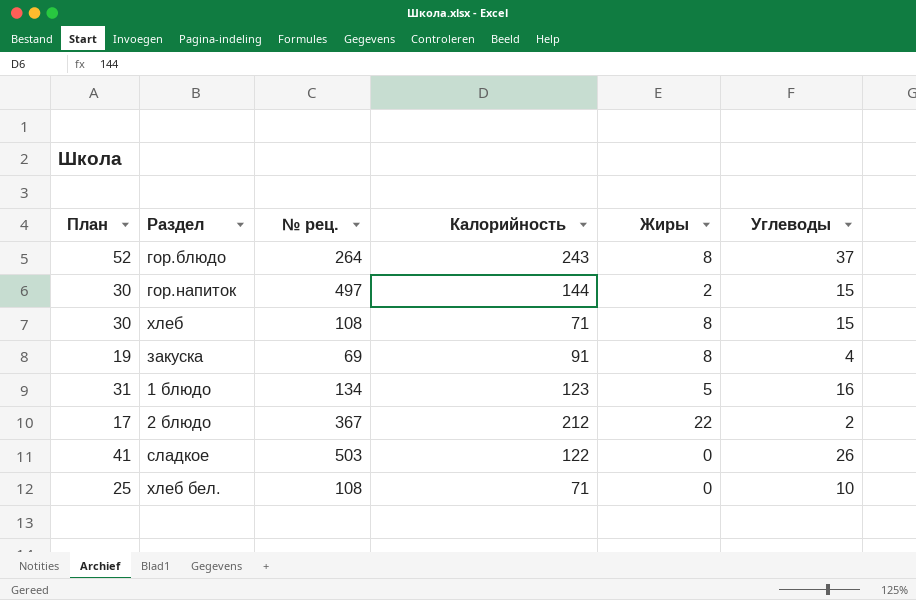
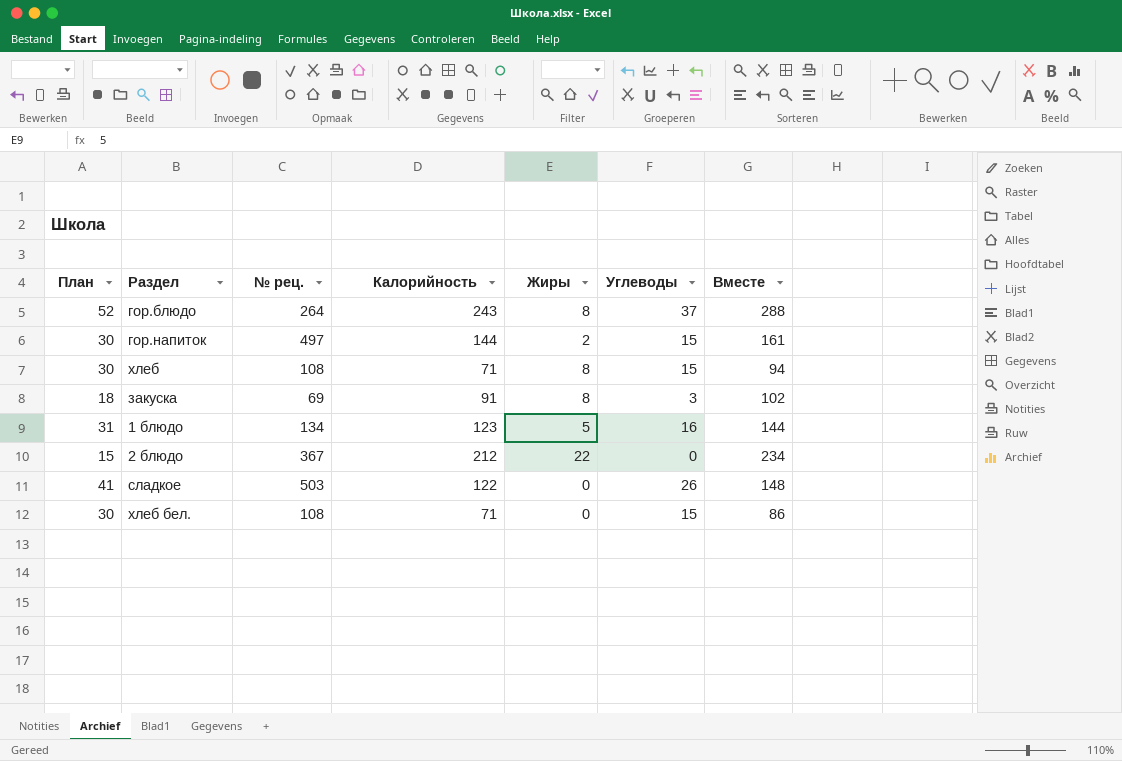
column Вместе | formula: none -> [Калорийность] + [Жиры] + [Углеводы]
закуска | План: 19 -> 18
закуска | Углеводы: 4 -> 3
2 блюдо | План: 17 -> 15
2 блюдо | Углеводы: 2 -> 0
хлеб бел. | План: 25 -> 30
хлеб бел. | Углеводы: 10 -> 15

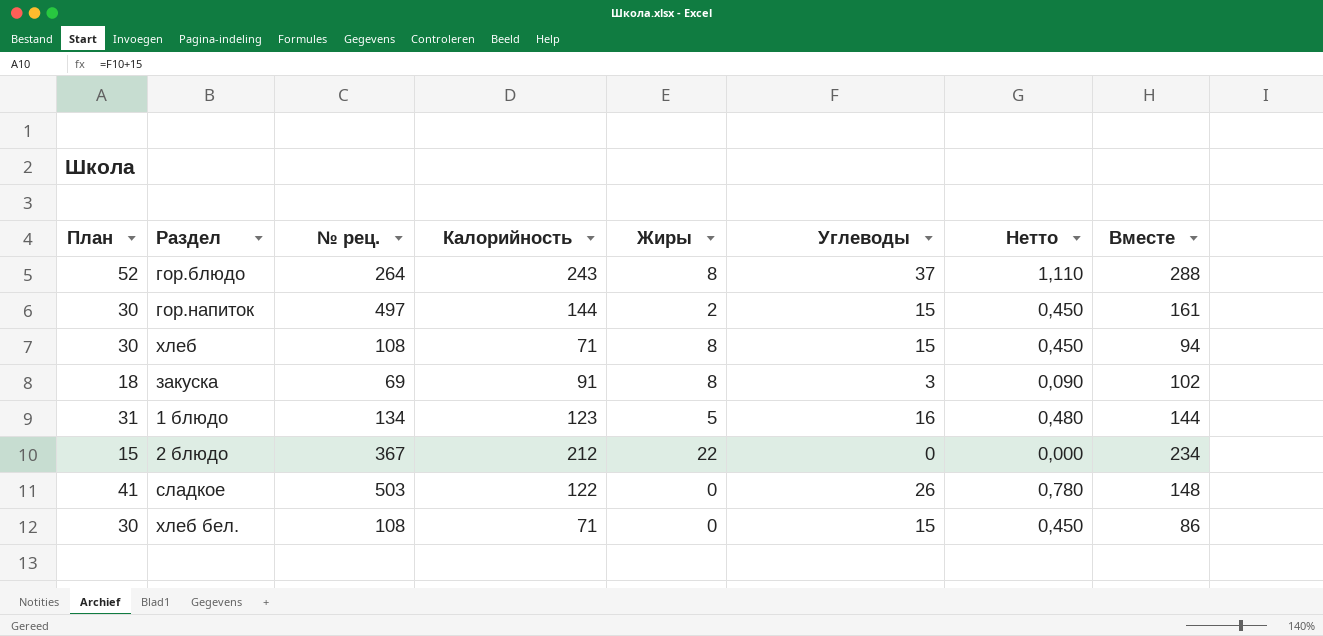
column Нетто | formula: none -> [Углеводы] * 0,03

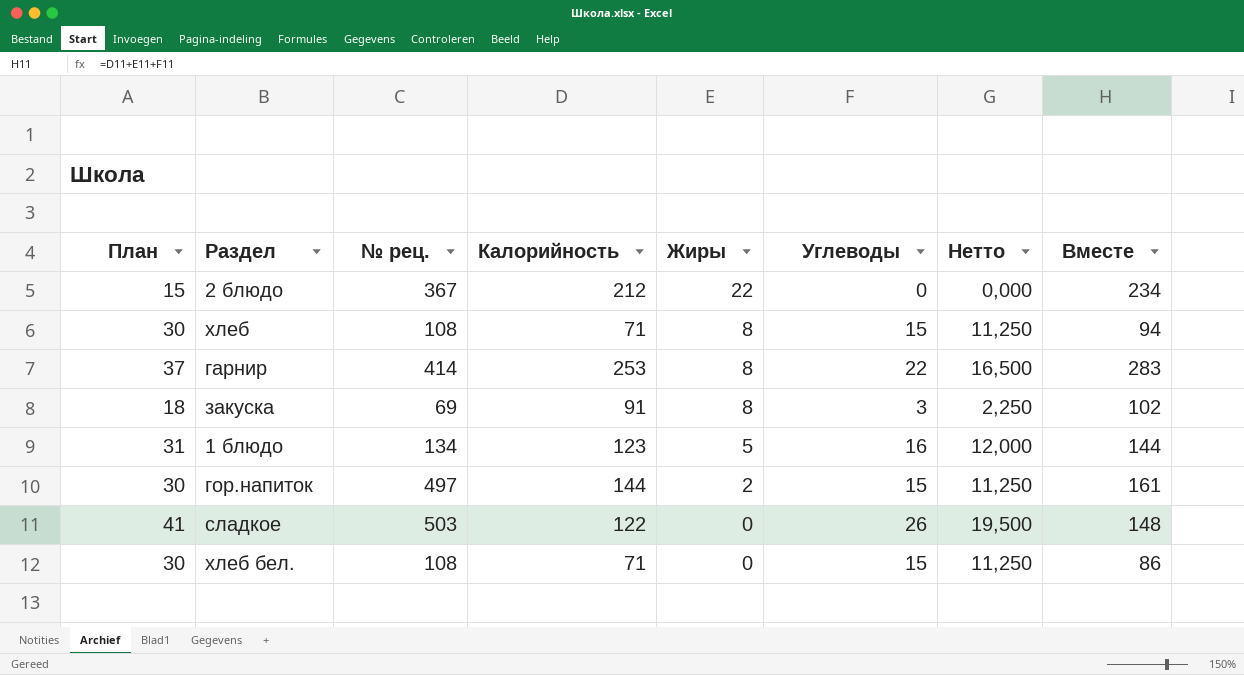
row order: none -> Жиры descending
column Нетто | formula: [Углеводы] * 0,03 -> [Углеводы] * 0,75
row гор.блюдо: 52 | 264 | 243 | 8 | 37 | 1,110 | 288 -> none
row гарнир: none -> 37 | 414 | 253 | 8 | 22 | 16,500 | 283

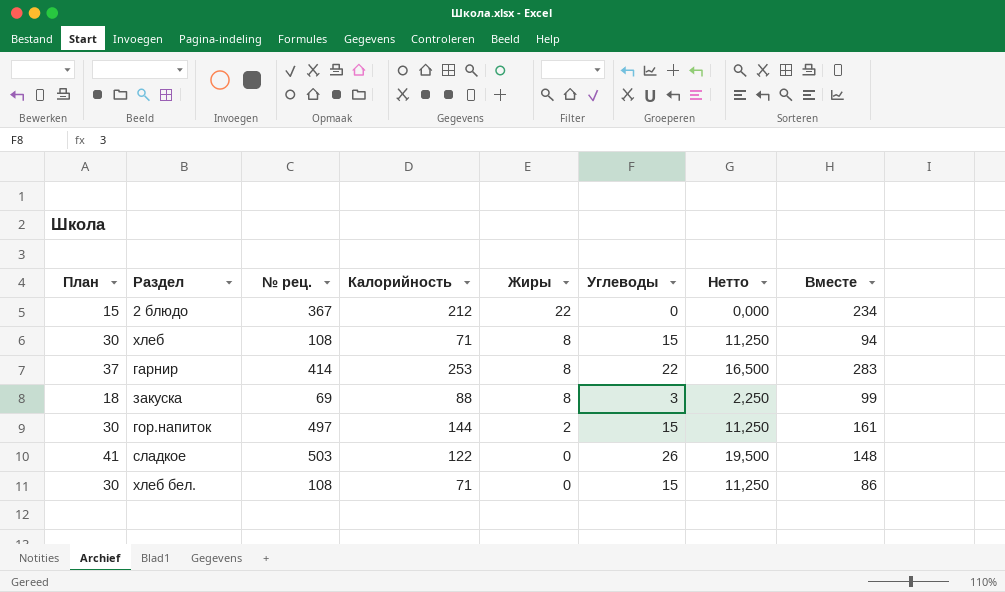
row 1 блюдо: 31 | 134 | 123 | 5 | 16 | 12,000 | 144 -> none
закуска | Калорийность: 91 -> 88
закуска | Вместе: 102 -> 99

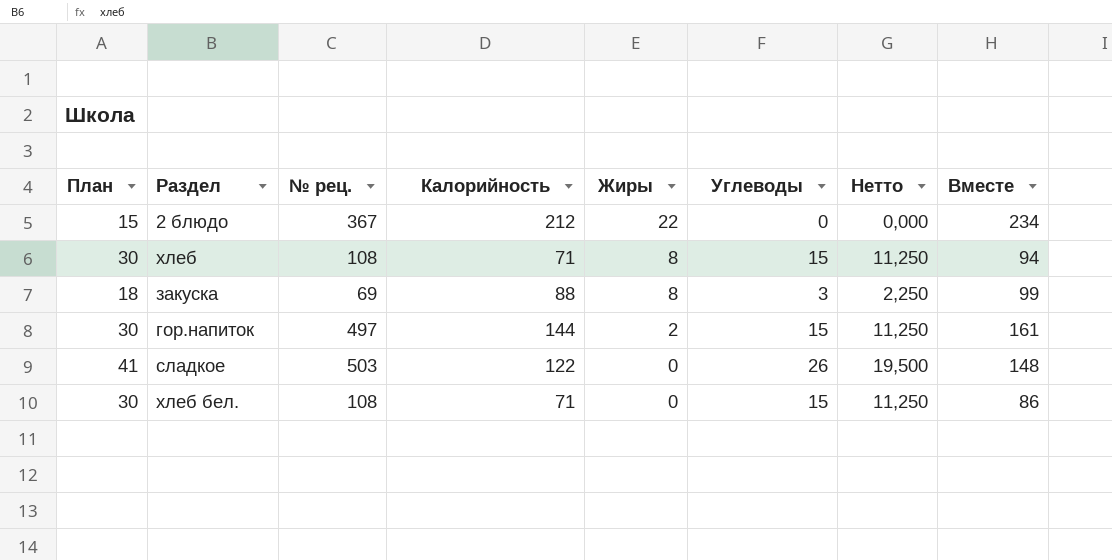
row гарнир: 37 | 414 | 253 | 8 | 22 | 16,500 | 283 -> none

